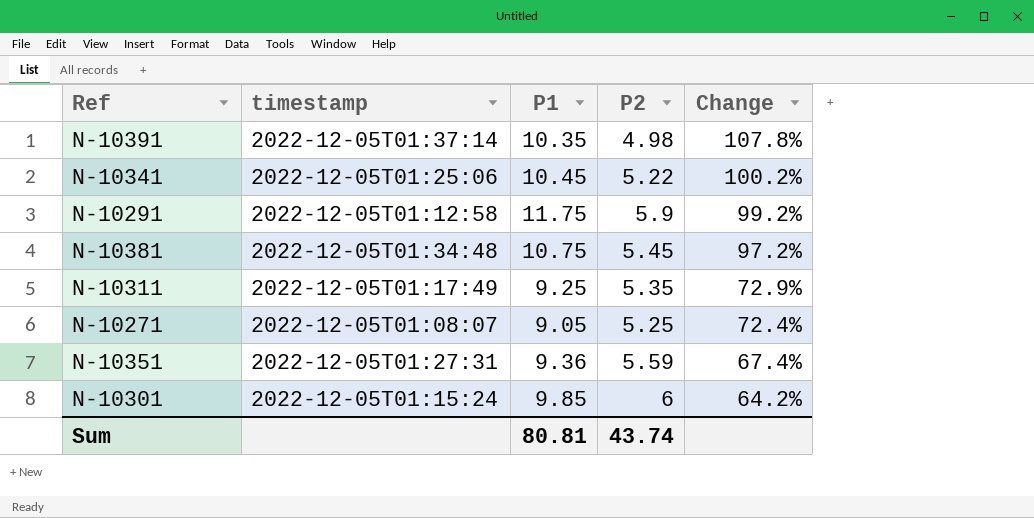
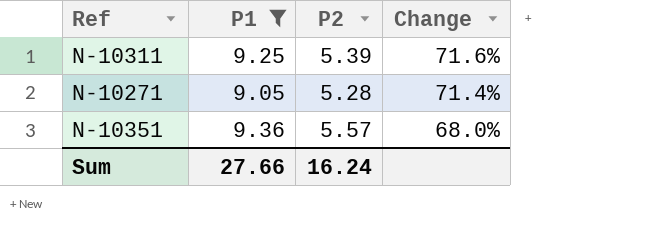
filter: none -> P1 <= 9.36
column timestamp | position: 2 -> none
N-10311 | P2: 5.35 -> 5.39
N-10311 | Change: 72.9% -> 71.6%
N-10271 | P2: 5.25 -> 5.28
N-10271 | Change: 72.4% -> 71.4%
N-10351 | P2: 5.59 -> 5.57
N-10351 | Change: 67.4% -> 68.0%
Sum | P1: 80.81 -> 27.66
Sum | P2: 43.74 -> 16.24

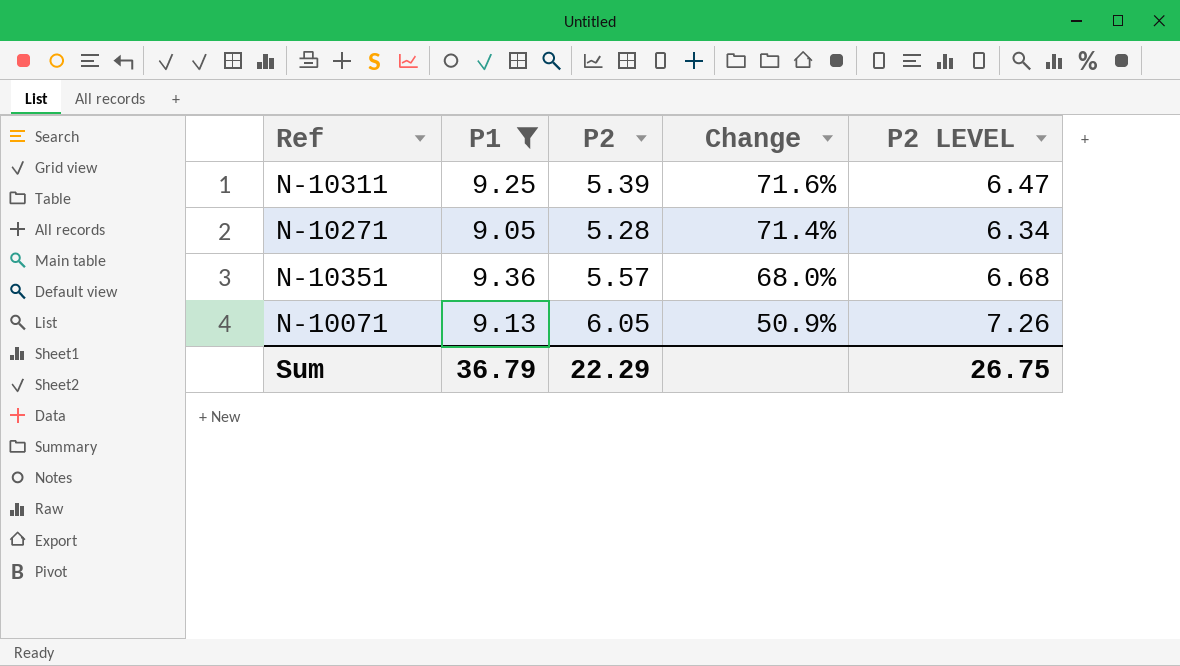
column P2 LEVEL | formula: none -> [P2] * 1.2
row N-10071: none -> 9.13 | 6.05 | 50.9% | 7.26
Sum | P1: 27.66 -> 36.79
Sum | P2: 16.24 -> 22.29

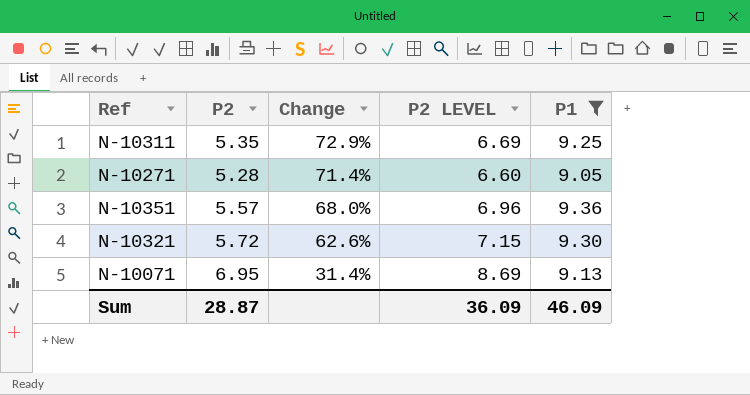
column P2 LEVEL | formula: [P2] * 1.2 -> [P2] * 1.25
column P1 | position: 2 -> 5
N-10311 | P2: 5.39 -> 5.35
N-10311 | Change: 71.6% -> 72.9%
row N-10321: none -> 5.72 | 62.6% | 7.15 | 9.30
N-10071 | P2: 6.05 -> 6.95
N-10071 | Change: 50.9% -> 31.4%
Sum | P2: 22.29 -> 28.87
Sum | P2 LEVEL: 26.75 -> 36.09
Sum | P1: 36.79 -> 46.09

